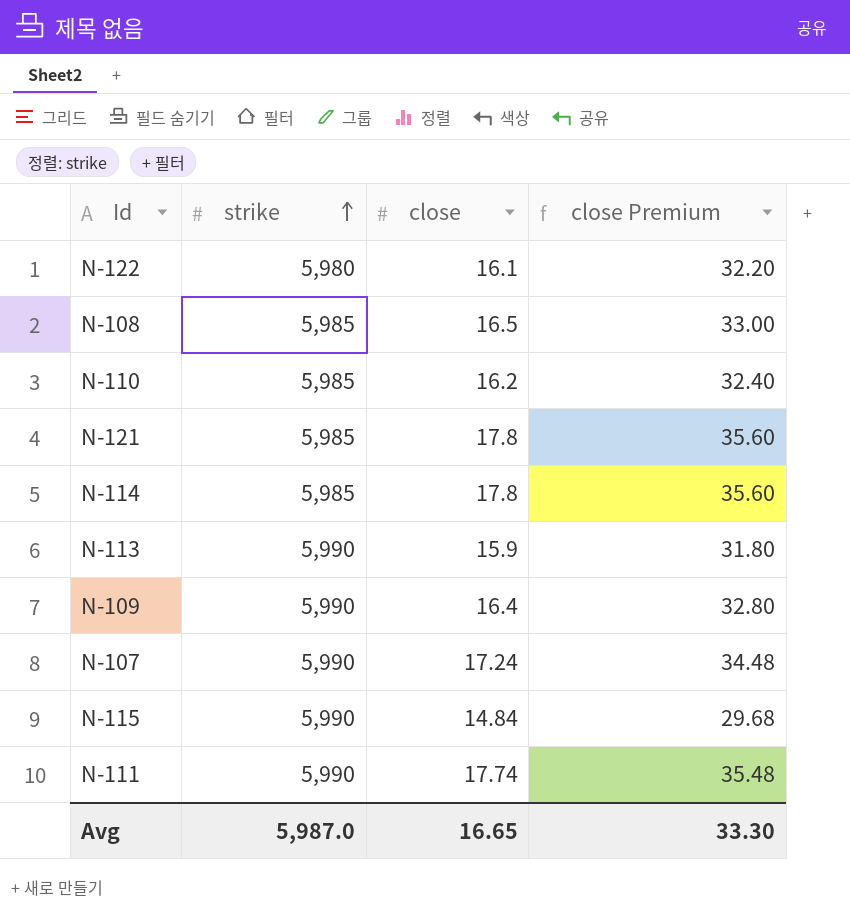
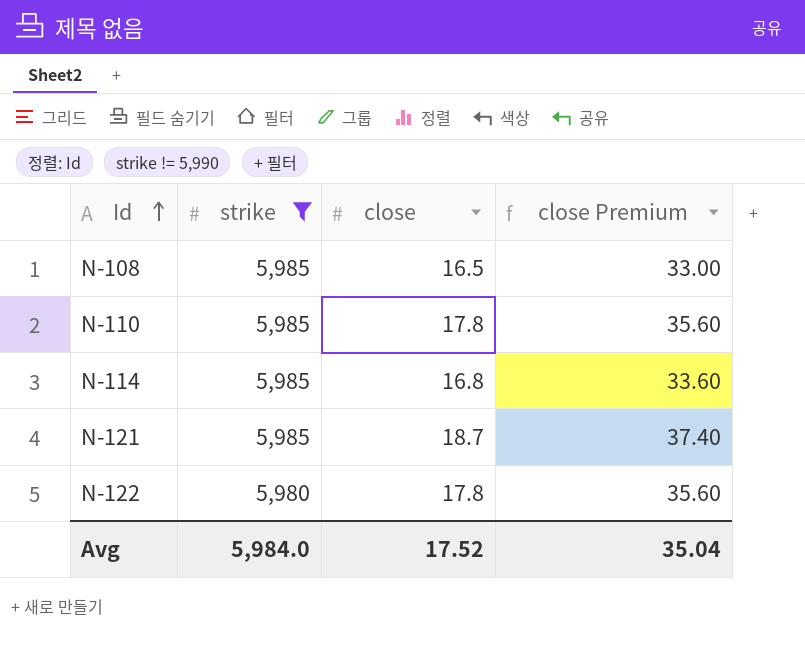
filter: none -> strike != 5,990
row order: strike ascending -> Id ascending
N-110 | close: 16.2 -> 17.8
N-110 | close Premium: 32.40 -> 35.60
N-114 | close: 17.8 -> 16.8
N-114 | close Premium: 35.60 -> 33.60
N-121 | close: 17.8 -> 18.7
N-121 | close Premium: 35.60 -> 37.40
N-122 | close: 16.1 -> 17.8
N-122 | close Premium: 32.20 -> 35.60
Avg | strike: 5,987.0 -> 5,984.0
Avg | close: 16.65 -> 17.52
Avg | close Premium: 33.30 -> 35.04

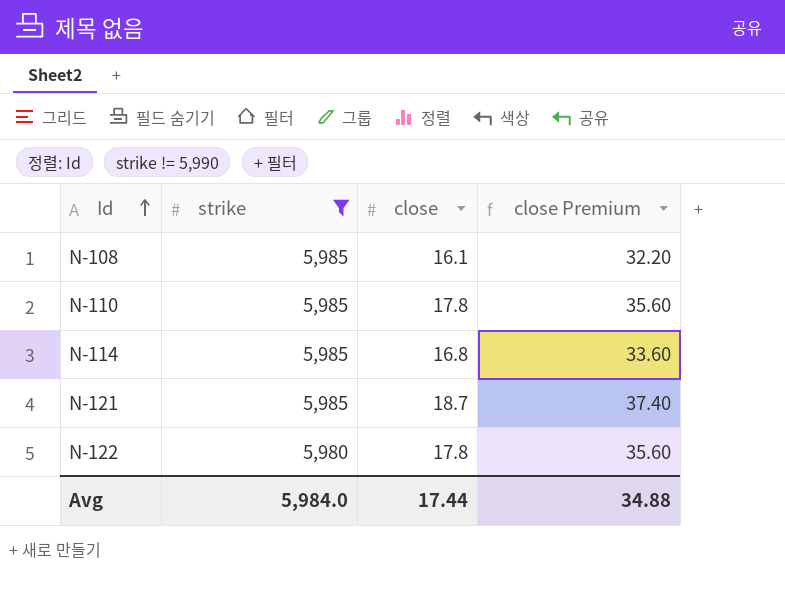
N-108 | close: 16.5 -> 16.1
N-108 | close Premium: 33.00 -> 32.20
Avg | close: 17.52 -> 17.44
Avg | close Premium: 35.04 -> 34.88

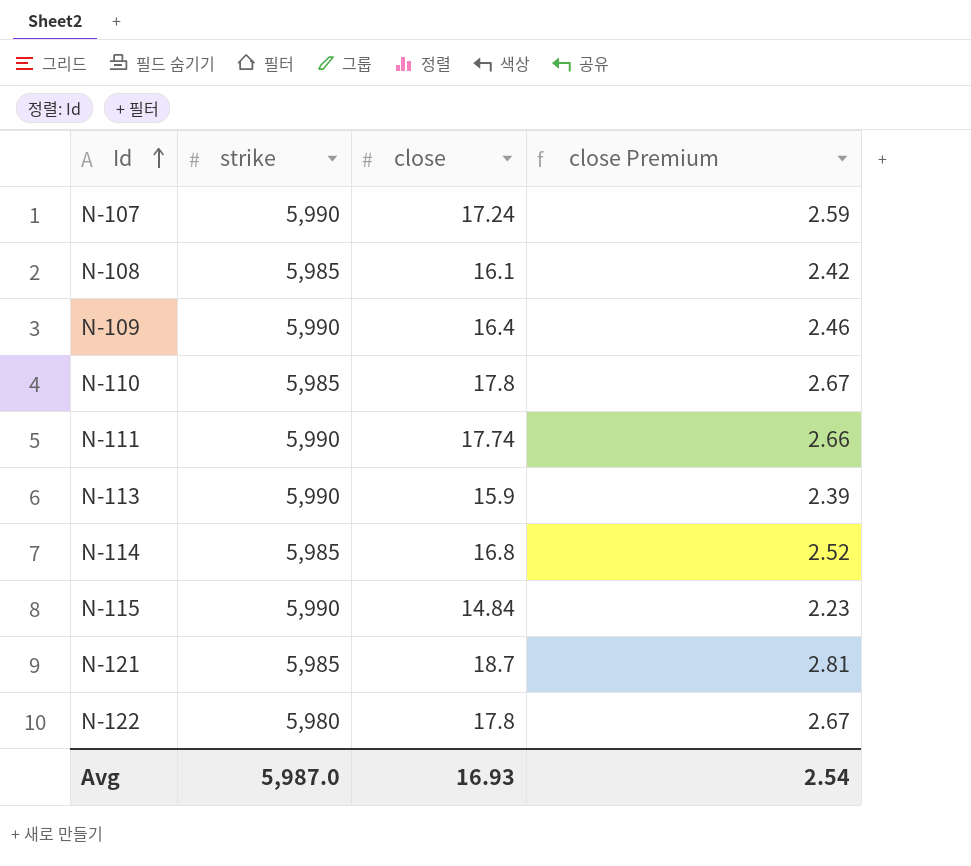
filter: strike != 5,990 -> none
column close Premium | formula: [close] * 2 -> [close] * 0.15
Avg | strike: 5,984.0 -> 5,987.0
Avg | close: 17.44 -> 16.93
Avg | close Premium: 34.88 -> 2.54

